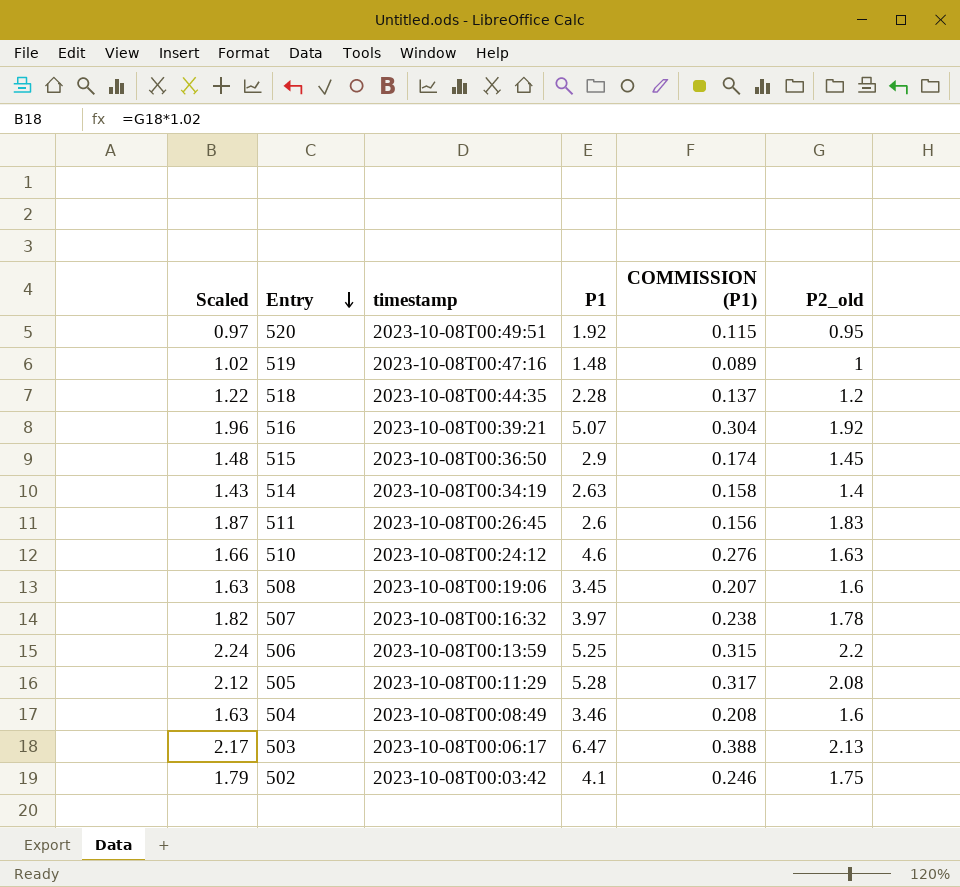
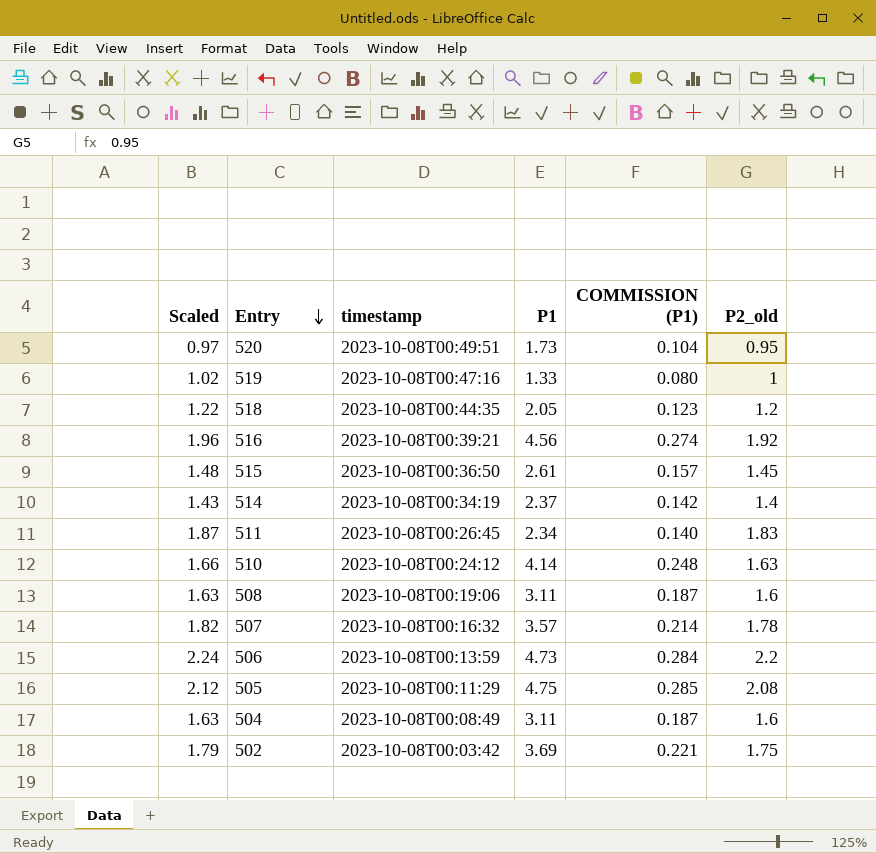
row 503: 2.17 | 2023-10-08T00:06:17 | 6.47 | 0.388 | 2.13 -> none
520 | P1: 1.92 -> 1.73
520 | COMMISSION (P1): 0.115 -> 0.104
519 | P1: 1.48 -> 1.33
519 | COMMISSION (P1): 0.089 -> 0.080
518 | P1: 2.28 -> 2.05
518 | COMMISSION (P1): 0.137 -> 0.123
516 | P1: 5.07 -> 4.56
516 | COMMISSION (P1): 0.304 -> 0.274
515 | P1: 2.9 -> 2.61
515 | COMMISSION (P1): 0.174 -> 0.157
514 | P1: 2.63 -> 2.37
514 | COMMISSION (P1): 0.158 -> 0.142
511 | P1: 2.6 -> 2.34
511 | COMMISSION (P1): 0.156 -> 0.140
510 | P1: 4.6 -> 4.14
510 | COMMISSION (P1): 0.276 -> 0.248
508 | P1: 3.45 -> 3.11
508 | COMMISSION (P1): 0.207 -> 0.187
507 | P1: 3.97 -> 3.57
507 | COMMISSION (P1): 0.238 -> 0.214
506 | P1: 5.25 -> 4.73
506 | COMMISSION (P1): 0.315 -> 0.284
505 | P1: 5.28 -> 4.75
505 | COMMISSION (P1): 0.317 -> 0.285
504 | P1: 3.46 -> 3.11
504 | COMMISSION (P1): 0.208 -> 0.187
502 | P1: 4.1 -> 3.69
502 | COMMISSION (P1): 0.246 -> 0.221

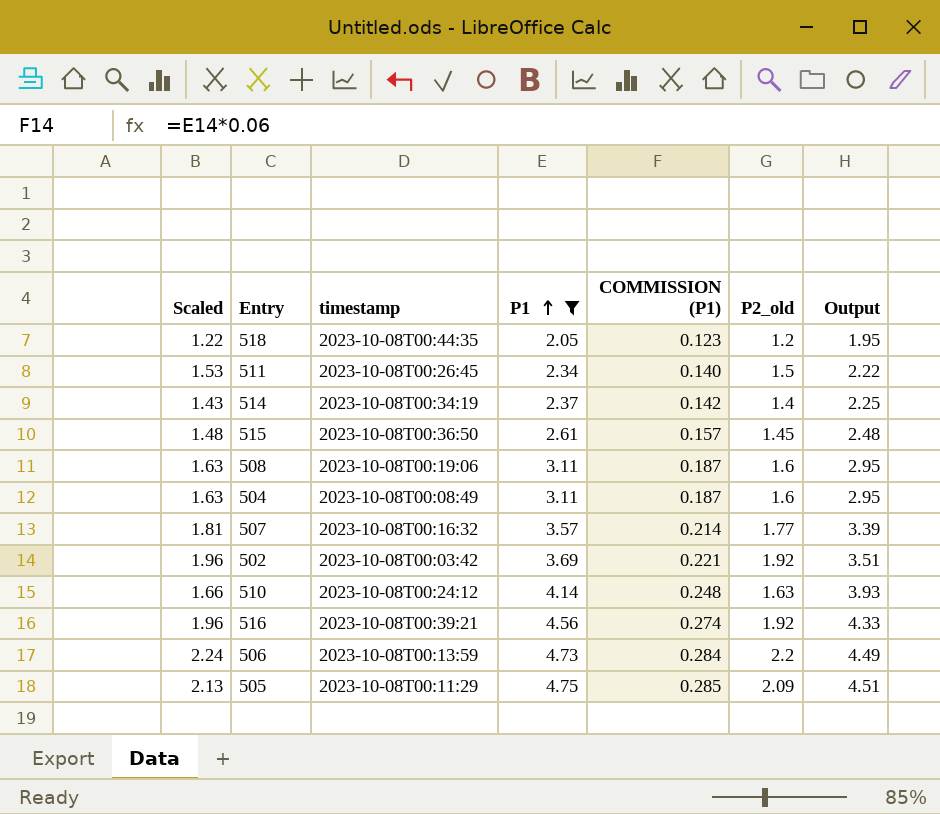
filter: none -> P1 >= 2.05
row order: Entry descending -> P1 ascending
column Output | formula: none -> [P1] * 0.95
511 | Scaled: 1.87 -> 1.53
511 | P2_old: 1.83 -> 1.5
507 | Scaled: 1.82 -> 1.81
507 | P2_old: 1.78 -> 1.77
502 | Scaled: 1.79 -> 1.96
502 | P2_old: 1.75 -> 1.92
505 | Scaled: 2.12 -> 2.13
505 | P2_old: 2.08 -> 2.09

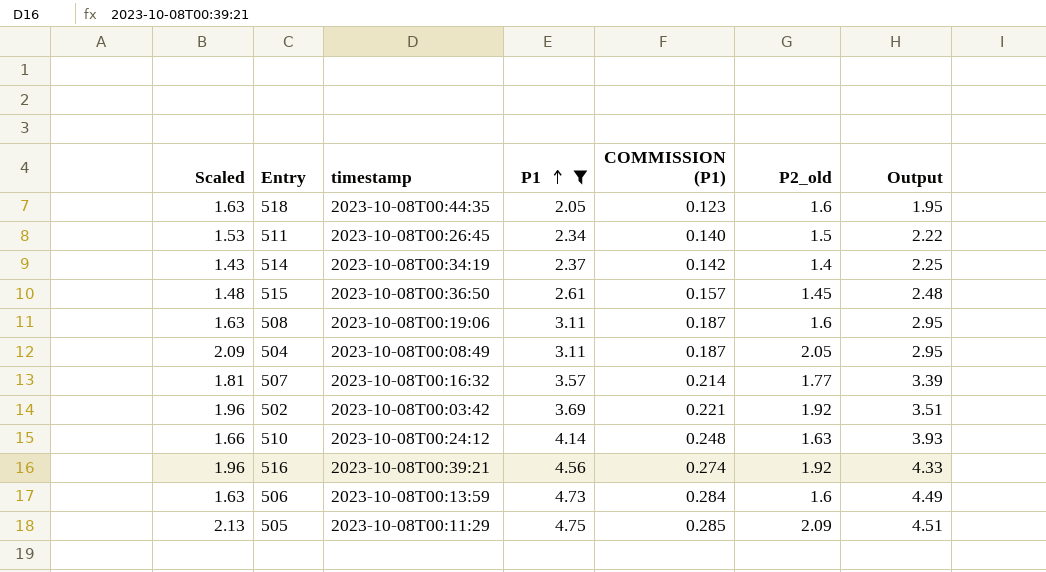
518 | Scaled: 1.22 -> 1.63
518 | P2_old: 1.2 -> 1.6
504 | Scaled: 1.63 -> 2.09
504 | P2_old: 1.6 -> 2.05
506 | Scaled: 2.24 -> 1.63
506 | P2_old: 2.2 -> 1.6

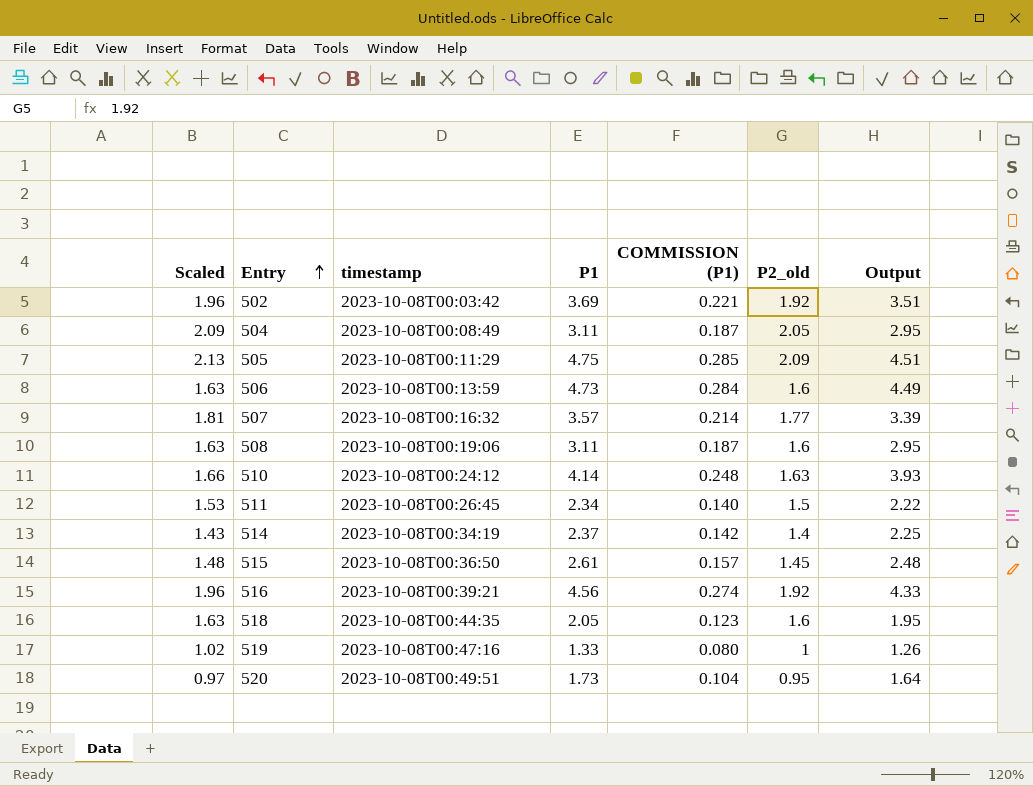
filter: P1 >= 2.05 -> none
row order: P1 ascending -> Entry ascending

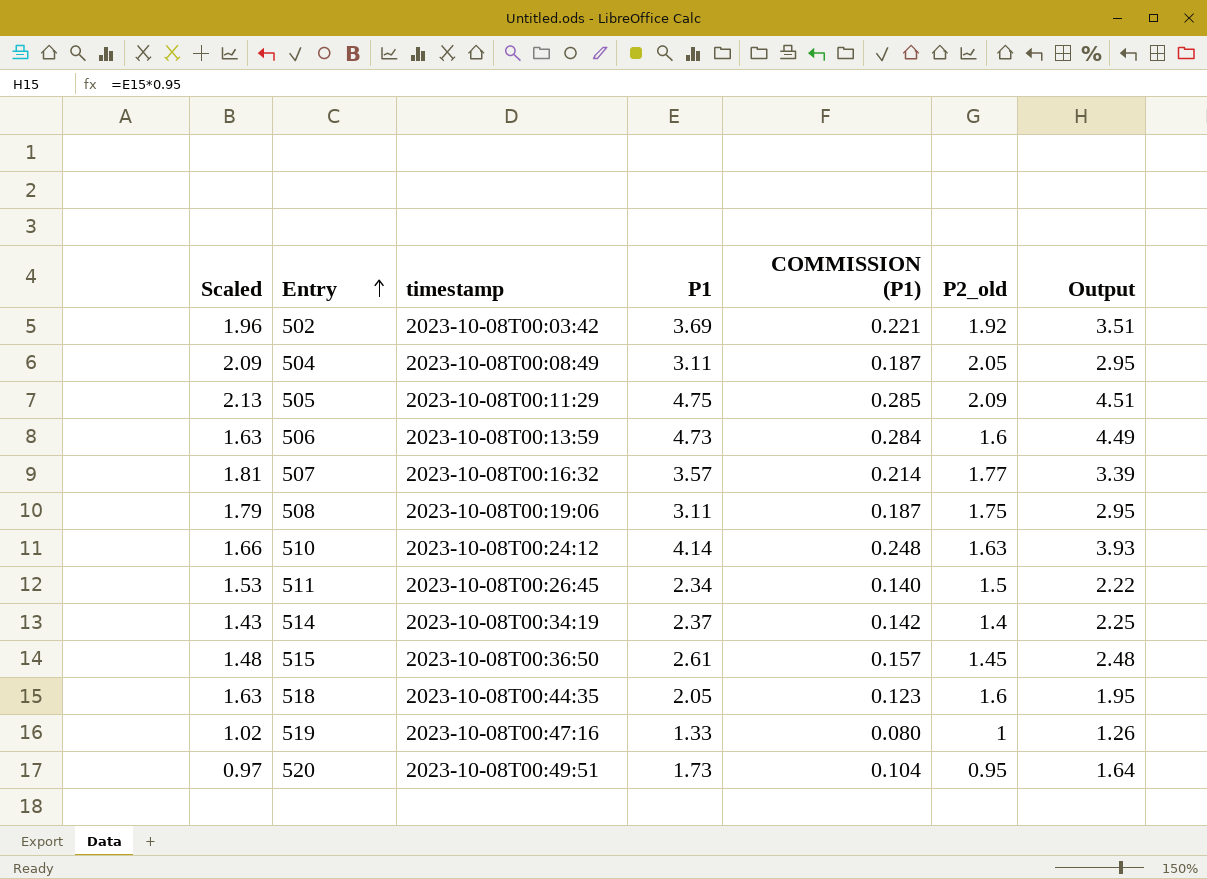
row 516: 1.96 | 2023-10-08T00:39:21 | 4.56 | 0.274 | 1.92 | 4.33 -> none
508 | Scaled: 1.63 -> 1.79
508 | P2_old: 1.6 -> 1.75

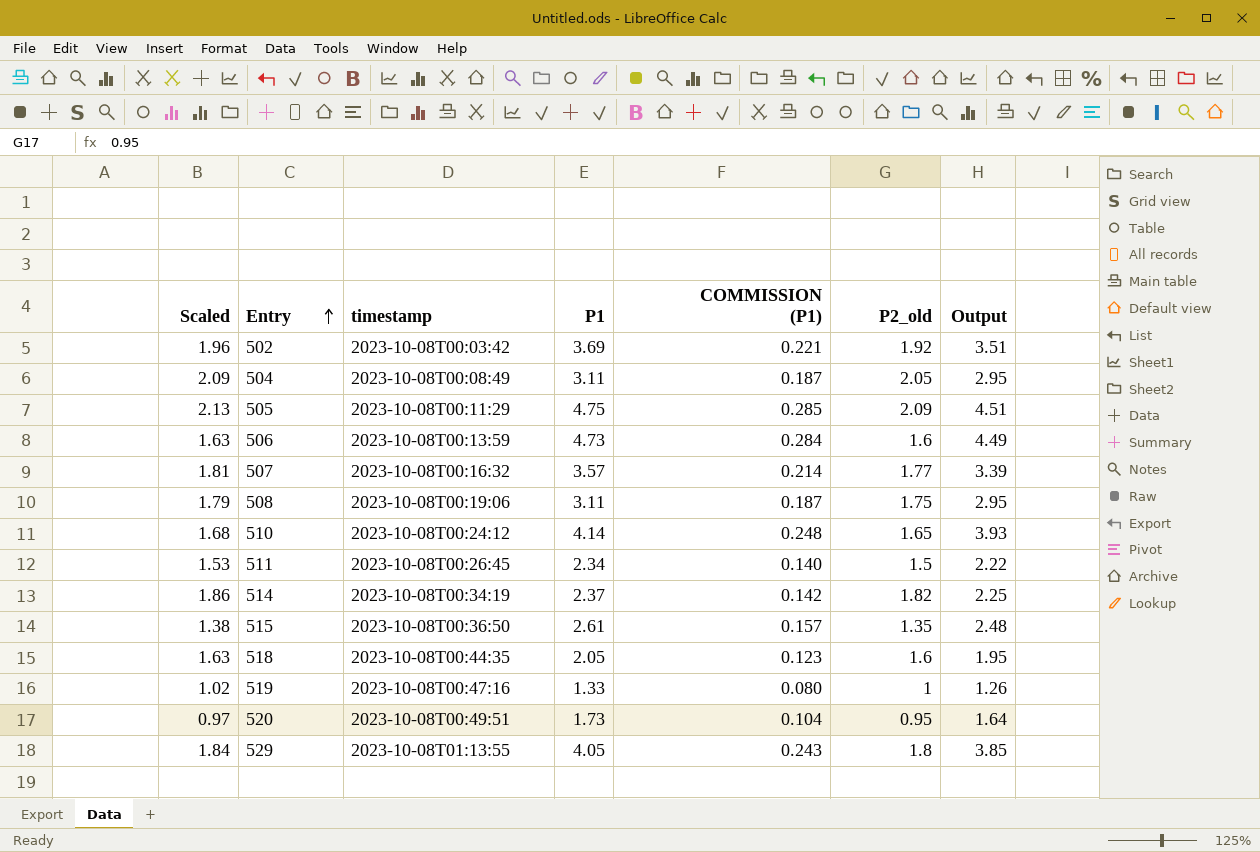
510 | Scaled: 1.66 -> 1.68
510 | P2_old: 1.63 -> 1.65
514 | Scaled: 1.43 -> 1.86
514 | P2_old: 1.4 -> 1.82
515 | Scaled: 1.48 -> 1.38
515 | P2_old: 1.45 -> 1.35
row 529: none -> 1.84 | 2023-10-08T01:13:55 | 4.05 | 0.243 | 1.8 | 3.85

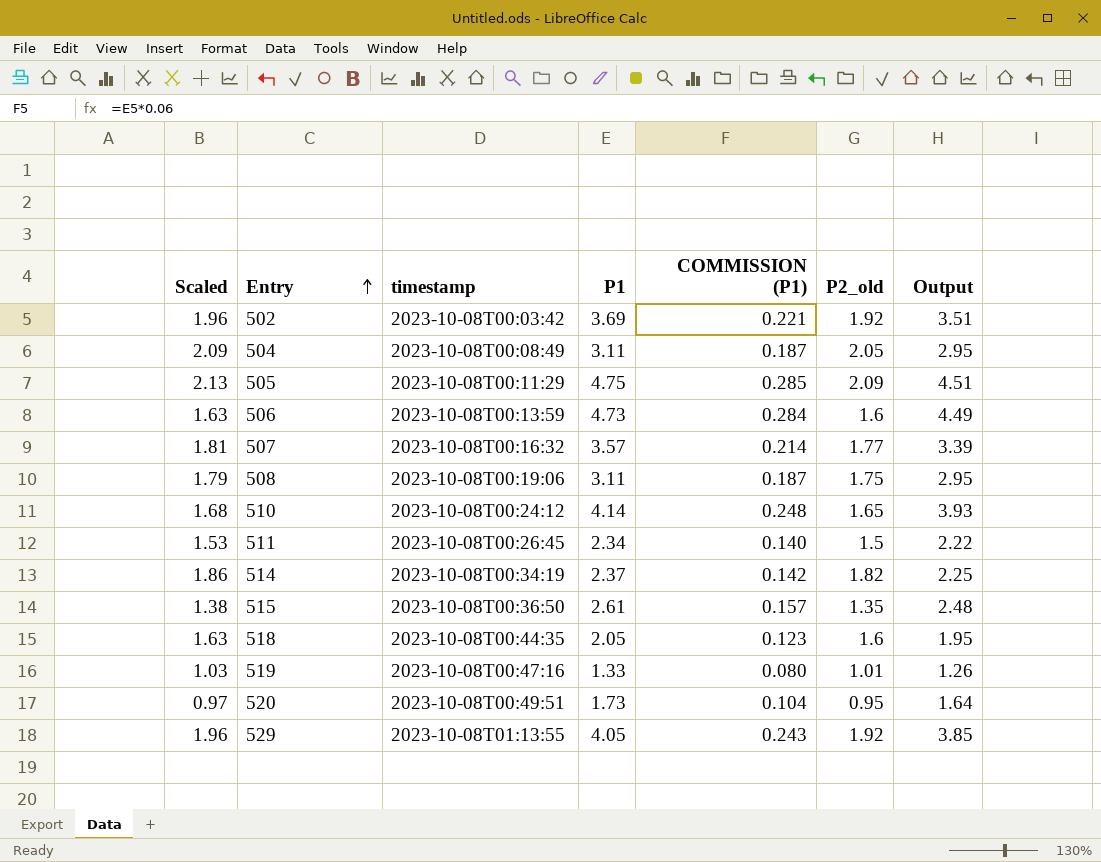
519 | Scaled: 1.02 -> 1.03
519 | P2_old: 1 -> 1.01
529 | Scaled: 1.84 -> 1.96
529 | P2_old: 1.8 -> 1.92

